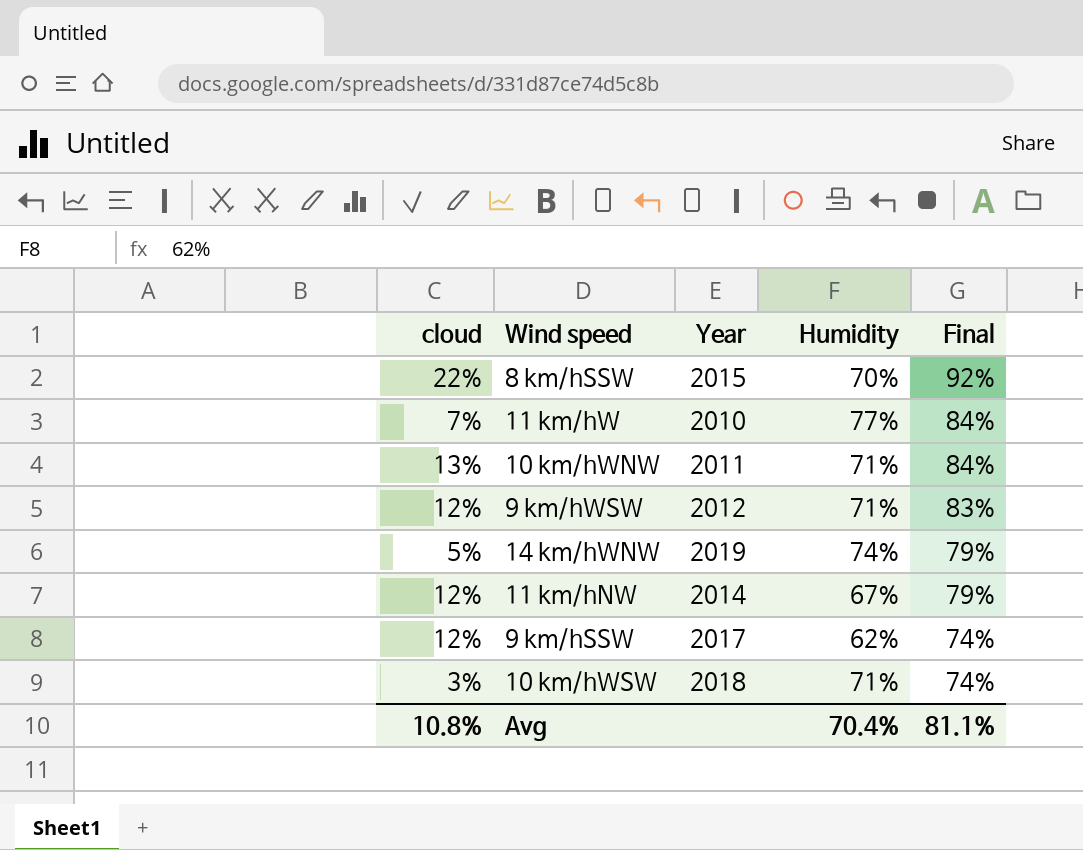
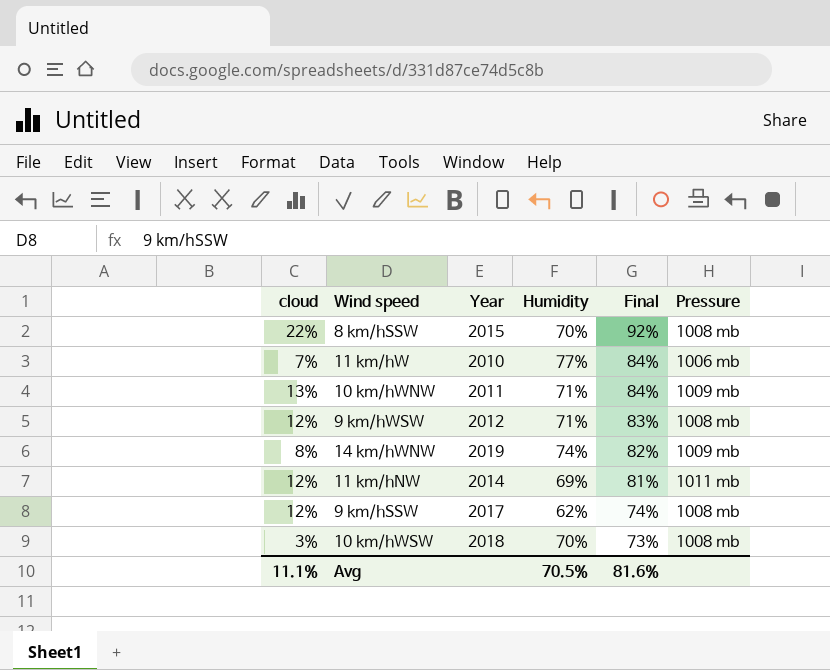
column Pressure | position: none -> 6
14 km/hWNW | cloud: 5% -> 8%
14 km/hWNW | Final: 79% -> 82%
11 km/hNW | Humidity: 67% -> 69%
11 km/hNW | Final: 79% -> 81%
10 km/hWSW | Humidity: 71% -> 70%
10 km/hWSW | Final: 74% -> 73%
Avg | cloud: 10.8% -> 11.1%
Avg | Humidity: 70.4% -> 70.5%
Avg | Final: 81.1% -> 81.6%

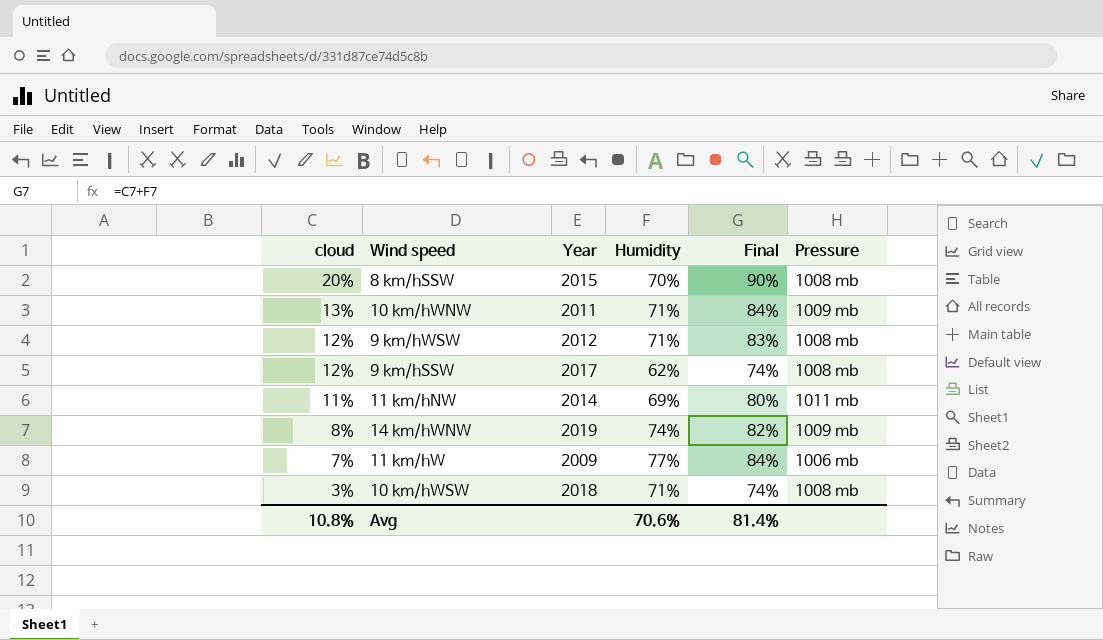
row order: Final descending -> cloud descending
8 km/hSSW | cloud: 22% -> 20%
8 km/hSSW | Final: 92% -> 90%
11 km/hNW | cloud: 12% -> 11%
11 km/hNW | Final: 81% -> 80%
11 km/hW | Year: 2010 -> 2009
10 km/hWSW | Humidity: 70% -> 71%
10 km/hWSW | Final: 73% -> 74%
Avg | cloud: 11.1% -> 10.8%
Avg | Humidity: 70.5% -> 70.6%
Avg | Final: 81.6% -> 81.4%

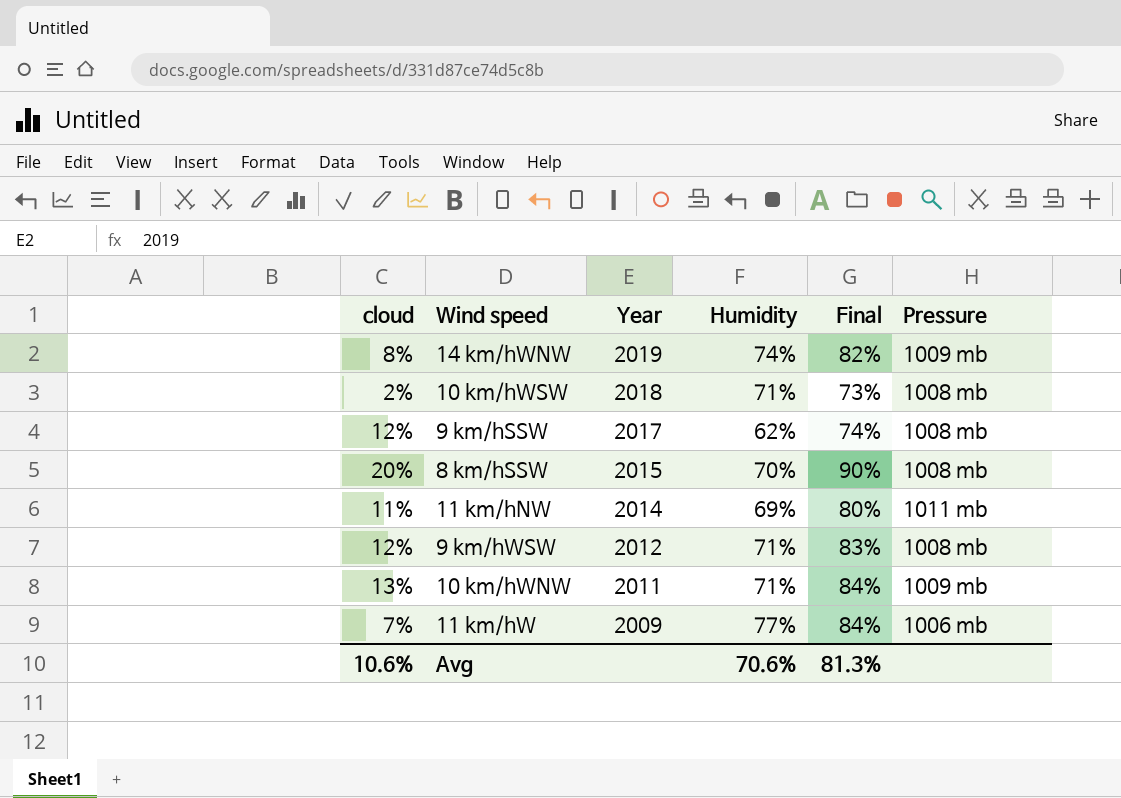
row order: cloud descending -> Year descending
10 km/hWSW | cloud: 3% -> 2%
10 km/hWSW | Final: 74% -> 73%
Avg | cloud: 10.8% -> 10.6%
Avg | Final: 81.4% -> 81.3%

